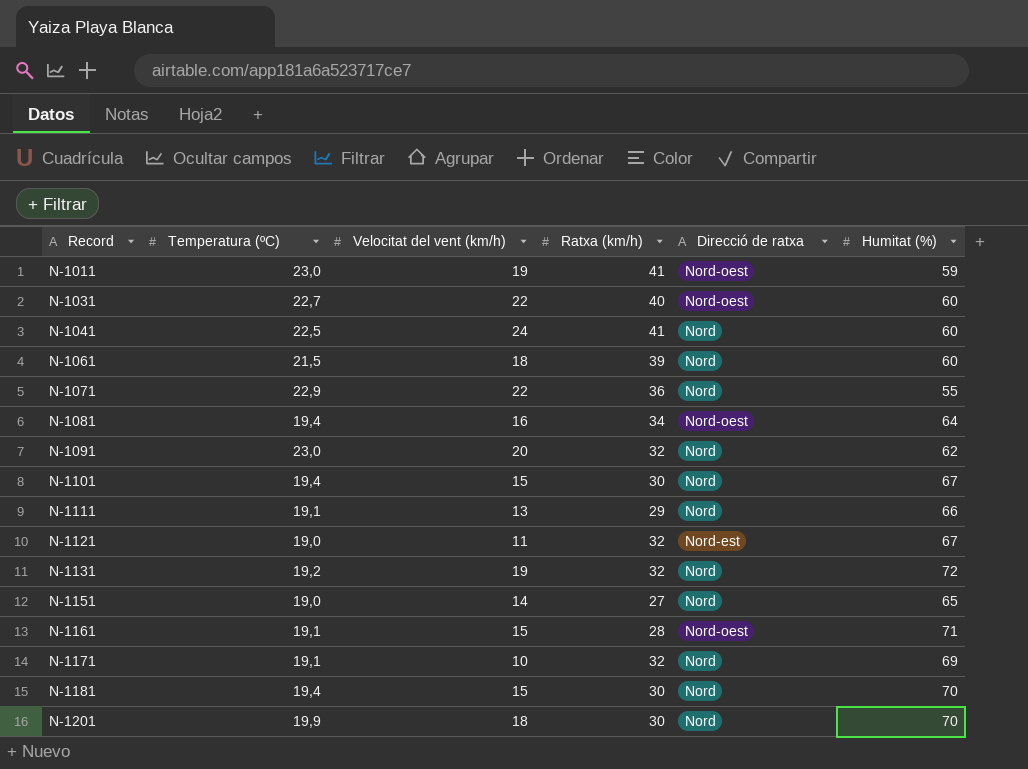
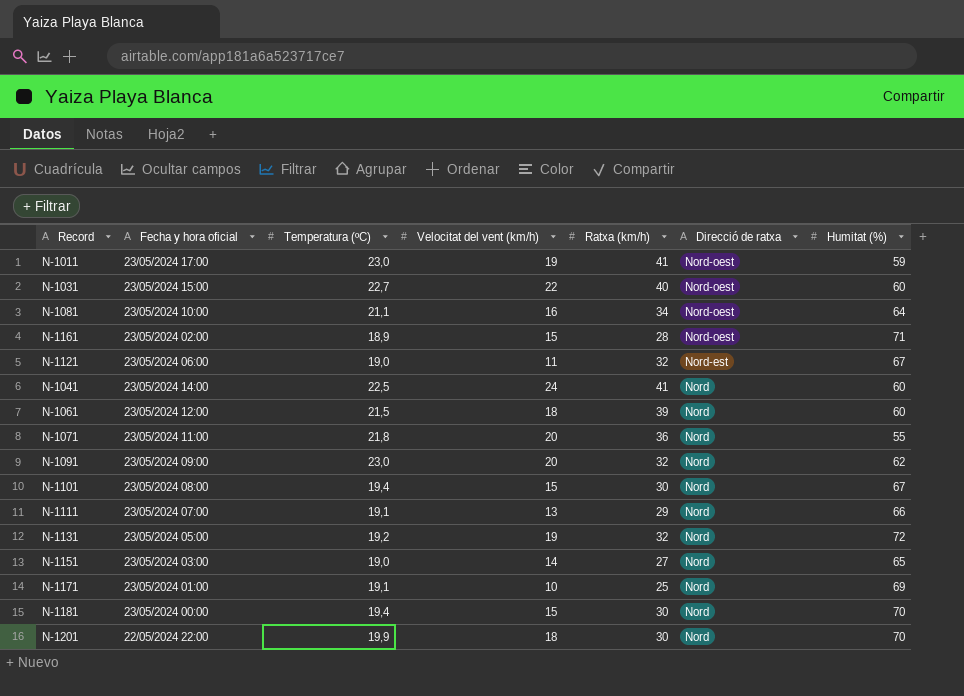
row order: Record ascending -> Direcció de ratxa descending
column Fecha y hora oficial | position: none -> 2
N-1081 | Temperatura (ºC): 19,4 -> 21,1
N-1161 | Temperatura (ºC): 19,1 -> 18,9
N-1071 | Temperatura (ºC): 22,9 -> 21,8
N-1071 | Velocitat del vent (km/h): 22 -> 20
N-1171 | Ratxa (km/h): 32 -> 25

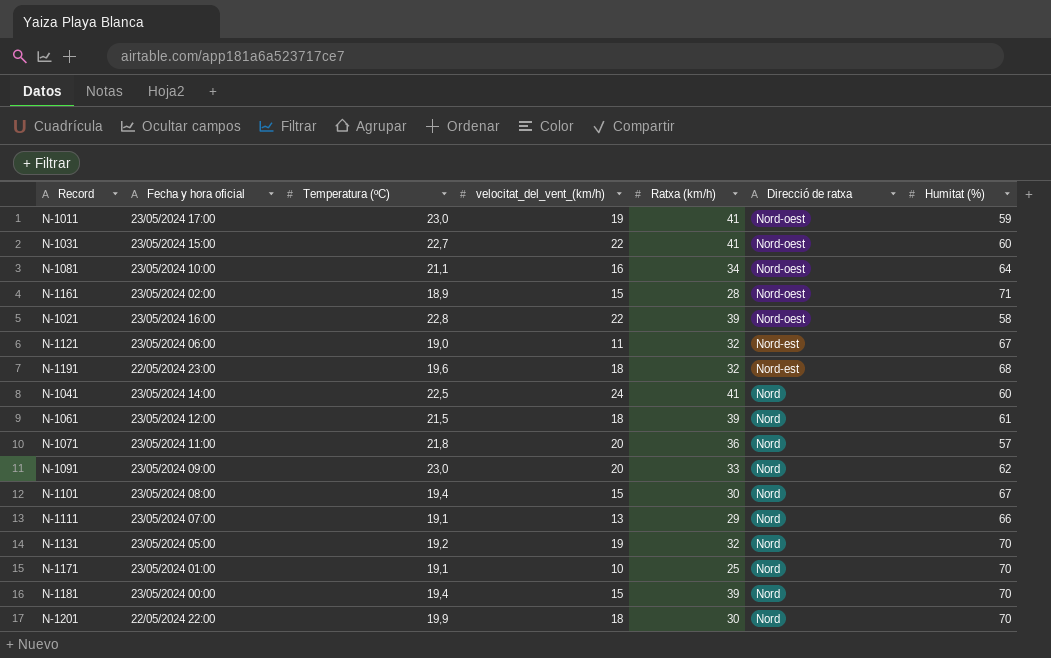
column name: Velocitat del vent (km/h) -> velocitat_del_vent_(km/h)
row N-1151: 23/05/2024 03:00 | 19,0 | 14 | 27 | Nord | 65 -> none
N-1031 | Ratxa (km/h): 40 -> 41
row N-1021: none -> 23/05/2024 16:00 | 22,8 | 22 | 39 | Nord-oest | 58
row N-1191: none -> 22/05/2024 23:00 | 19,6 | 18 | 32 | Nord-est | 68
N-1061 | Humitat (%): 60 -> 61
N-1071 | Humitat (%): 55 -> 57
N-1091 | Ratxa (km/h): 32 -> 33
N-1131 | Humitat (%): 72 -> 70
N-1171 | Humitat (%): 69 -> 70
N-1181 | Ratxa (km/h): 30 -> 39

